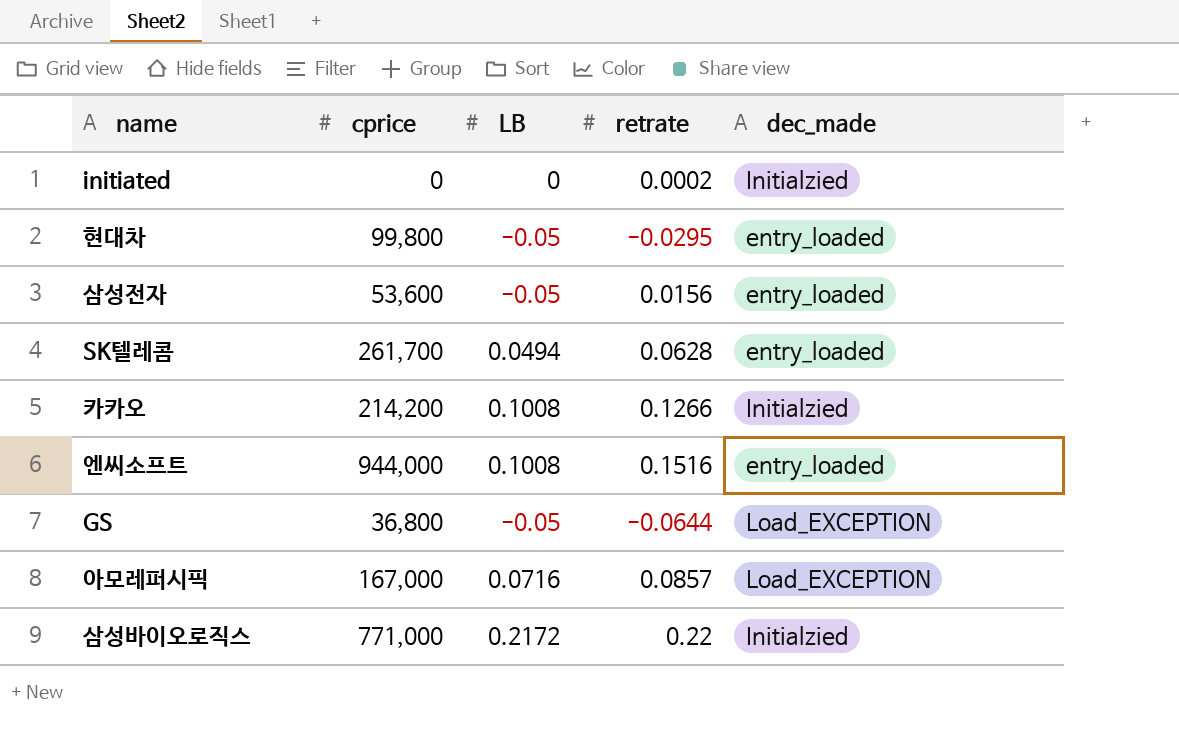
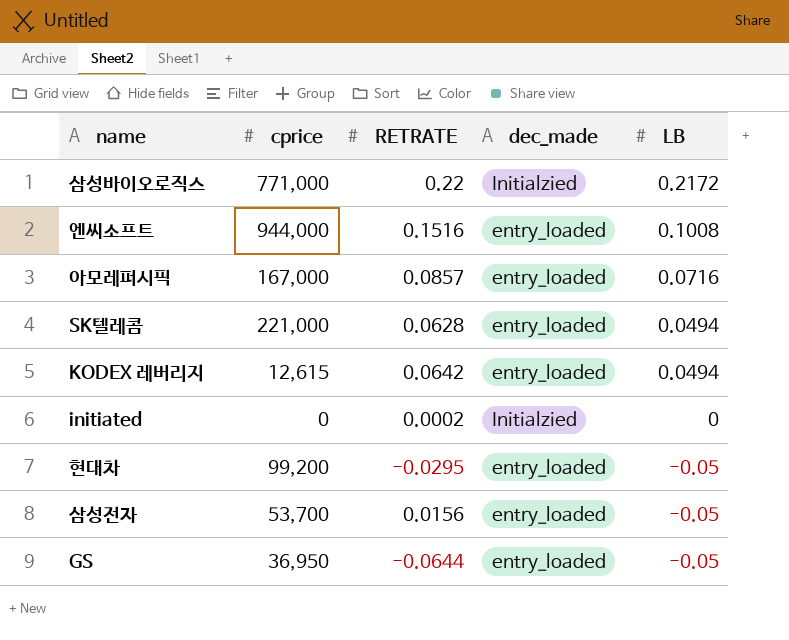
row order: none -> LB descending
column name: retrate -> RETRATE
column LB | position: 3 -> 5
row 카카오: 214,200 | 0.1008 | 0.1266 | Initialzied -> none
아모레퍼시픽 | dec_made: Load_EXCEPTION -> entry_loaded
SK텔레콤 | cprice: 261,700 -> 221,000
row KODEX 레버리지: none -> 12,615 | 0.0642 | entry_loaded | 0.0494
현대차 | cprice: 99,800 -> 99,200
삼성전자 | cprice: 53,600 -> 53,700
GS | cprice: 36,800 -> 36,950
GS | dec_made: Load_EXCEPTION -> entry_loaded

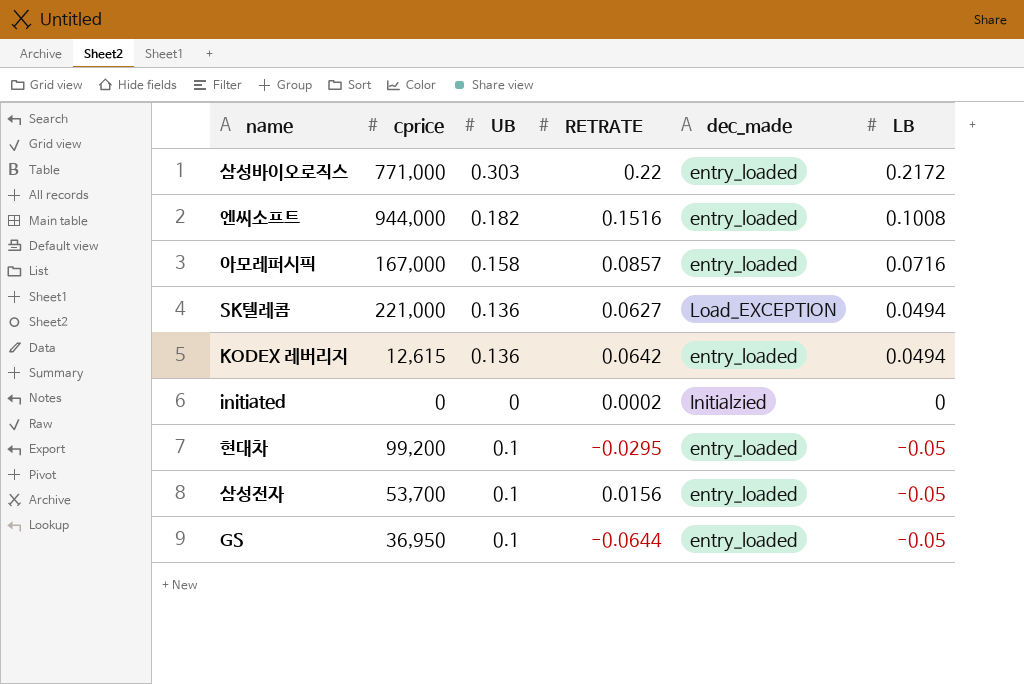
column UB | position: none -> 3
삼성바이오로직스 | dec_made: Initialzied -> entry_loaded
SK텔레콤 | RETRATE: 0.0628 -> 0.0627
SK텔레콤 | dec_made: entry_loaded -> Load_EXCEPTION

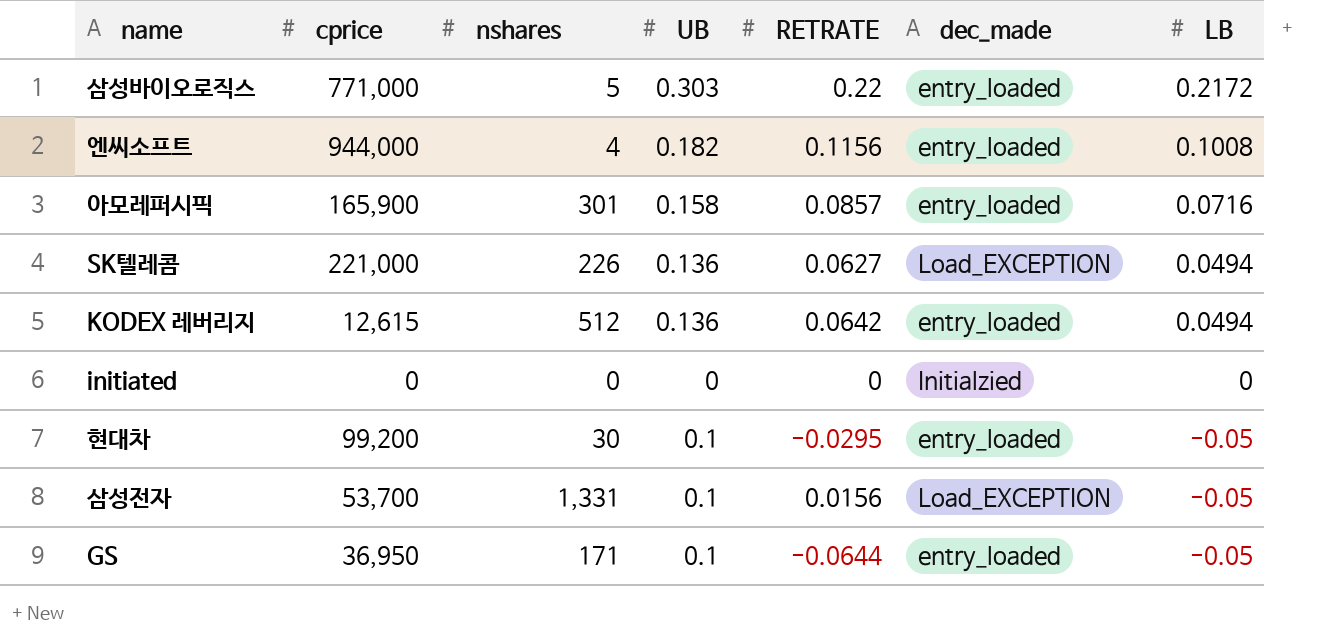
column nshares | position: none -> 3
엔씨소프트 | RETRATE: 0.1516 -> 0.1156
아모레퍼시픽 | cprice: 167,000 -> 165,900
initiated | RETRATE: 0.0002 -> 0
삼성전자 | dec_made: entry_loaded -> Load_EXCEPTION

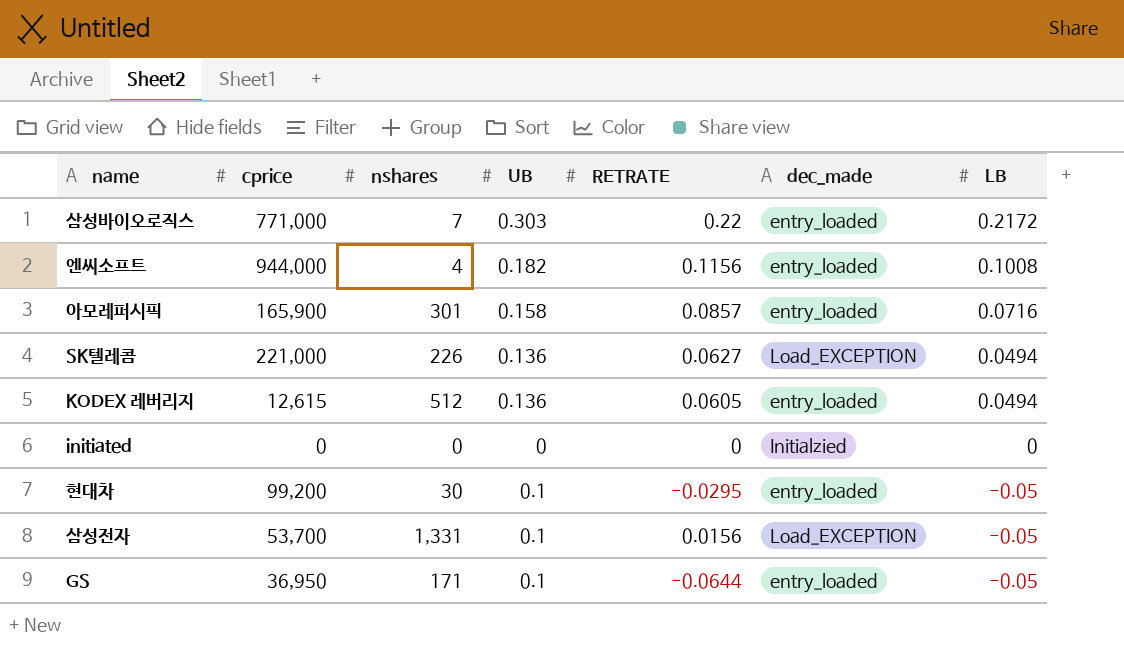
삼성바이오로직스 | nshares: 5 -> 7
KODEX 레버리지 | RETRATE: 0.0642 -> 0.0605

